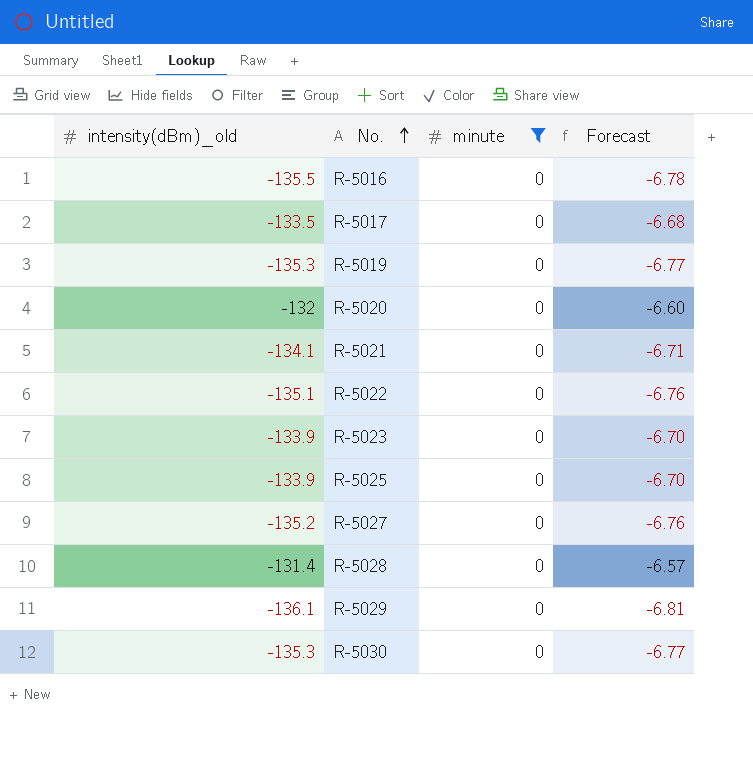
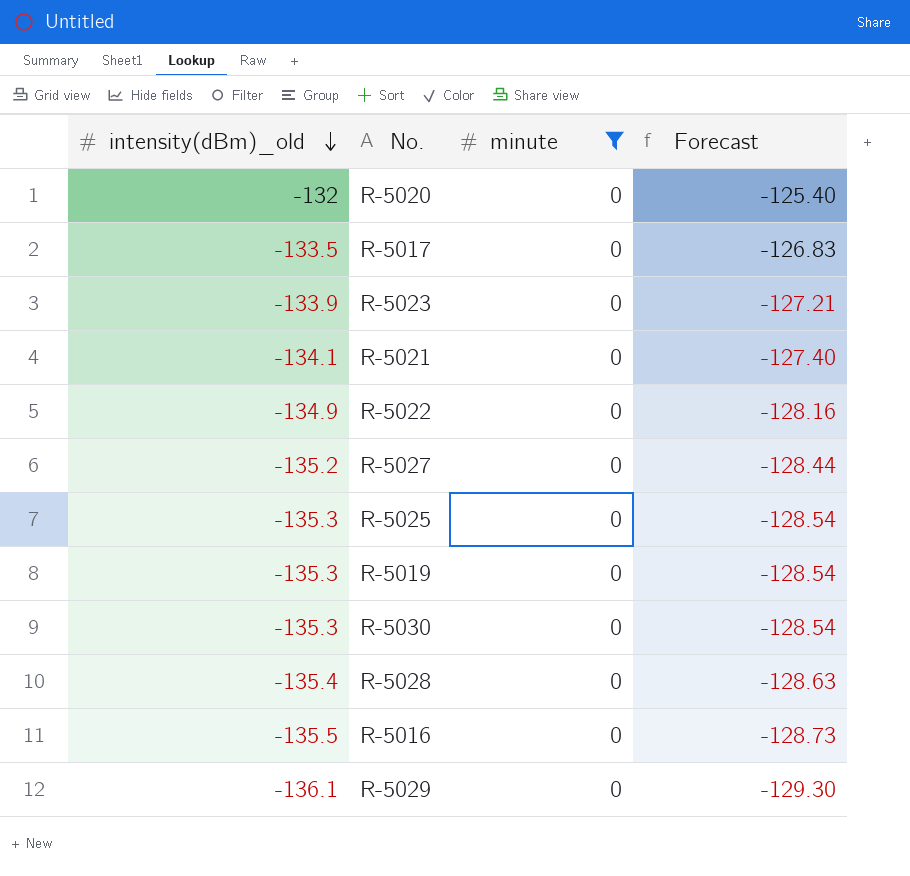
row order: No. ascending -> intensity(dBm)_old descending
column Forecast | formula: [intensity(dBm)_old] * 0.05 -> [intensity(dBm)_old] * 0.95
R-5022 | intensity(dBm)_old: -135.1 -> -134.9
R-5025 | intensity(dBm)_old: -133.9 -> -135.3
R-5028 | intensity(dBm)_old: -131.4 -> -135.4

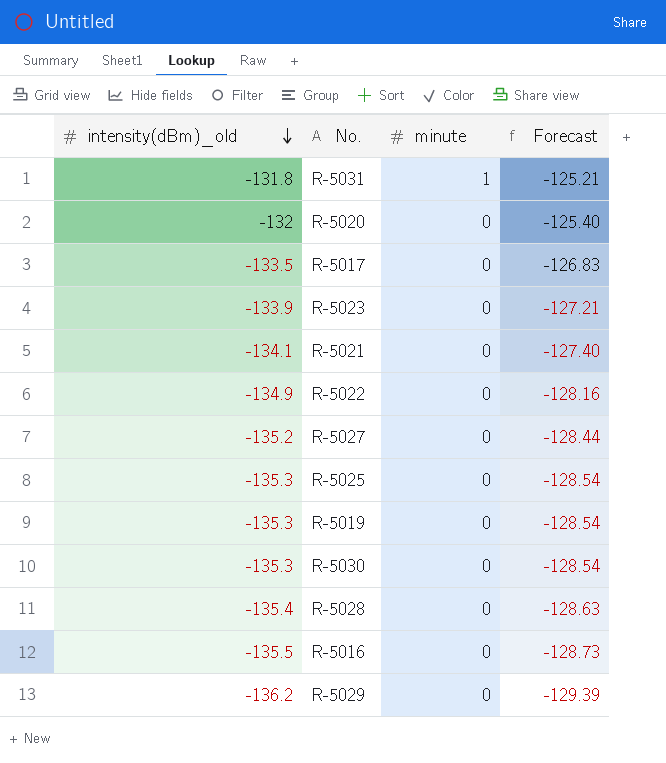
filter: minute = 0 -> none
R-5029 | intensity(dBm)_old: -136.1 -> -136.2
R-5029 | Forecast: -129.30 -> -129.39

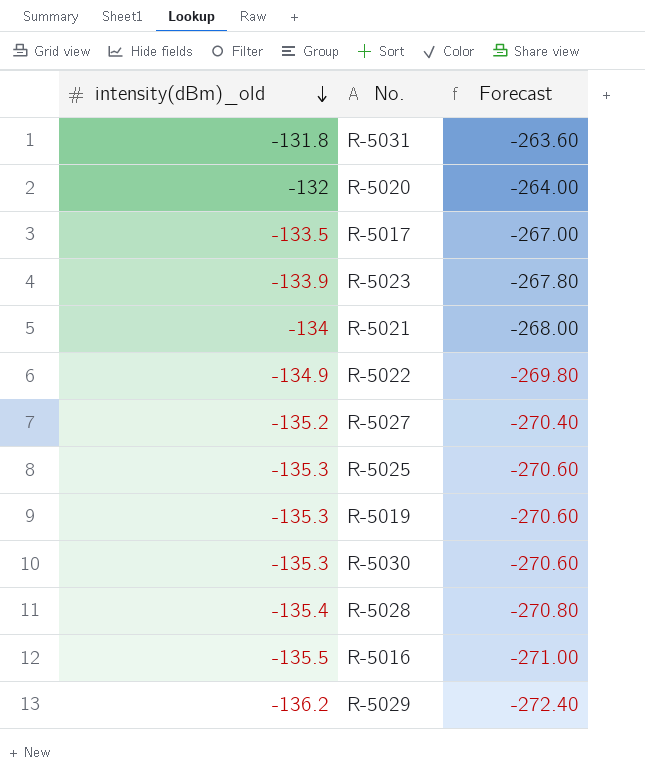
column minute | position: 3 -> none
column Forecast | formula: [intensity(dBm)_old] * 0.95 -> [intensity(dBm)_old] * 2
R-5021 | intensity(dBm)_old: -134.1 -> -134

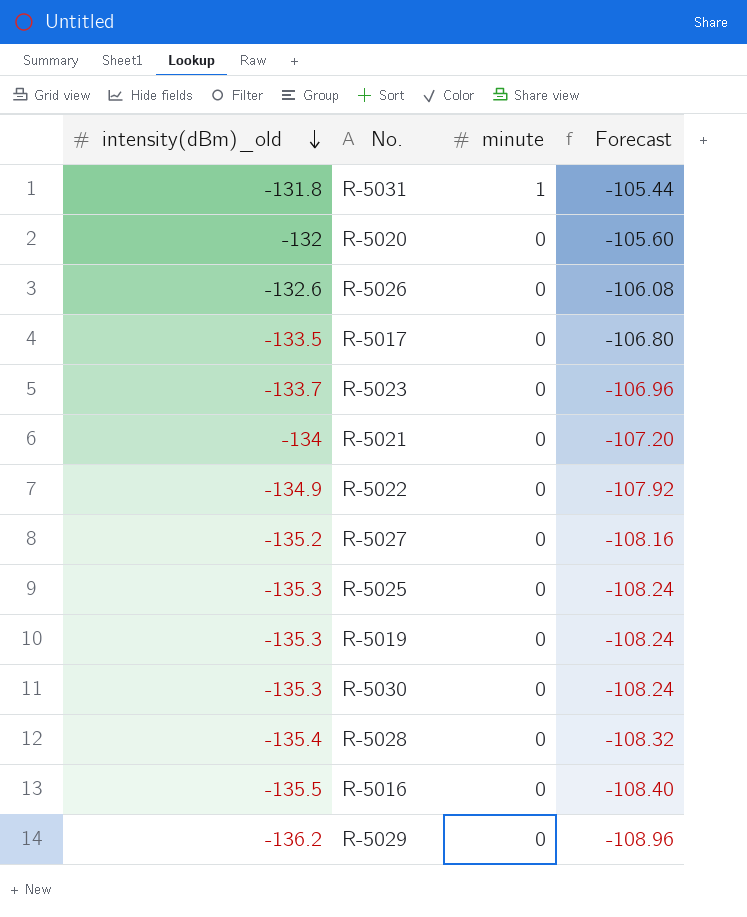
column minute | position: none -> 3
column Forecast | formula: [intensity(dBm)_old] * 2 -> [intensity(dBm)_old] * 0.8
row R-5026: none -> -132.6 | 0 | -106.08
R-5023 | intensity(dBm)_old: -133.9 -> -133.7

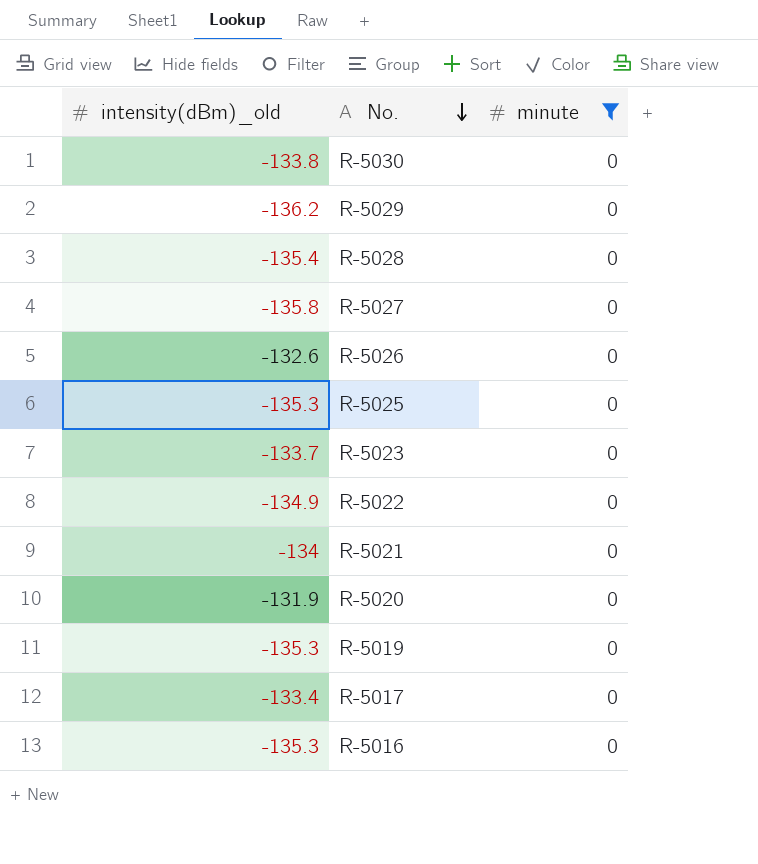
filter: none -> minute = 0
row order: intensity(dBm)_old descending -> No. descending
column Forecast | formula: [intensity(dBm)_old] * 0.8 -> none
R-5030 | intensity(dBm)_old: -135.3 -> -133.8
R-5027 | intensity(dBm)_old: -135.2 -> -135.8
R-5020 | intensity(dBm)_old: -132 -> -131.9
R-5017 | intensity(dBm)_old: -133.5 -> -133.4
R-5016 | intensity(dBm)_old: -135.5 -> -135.3

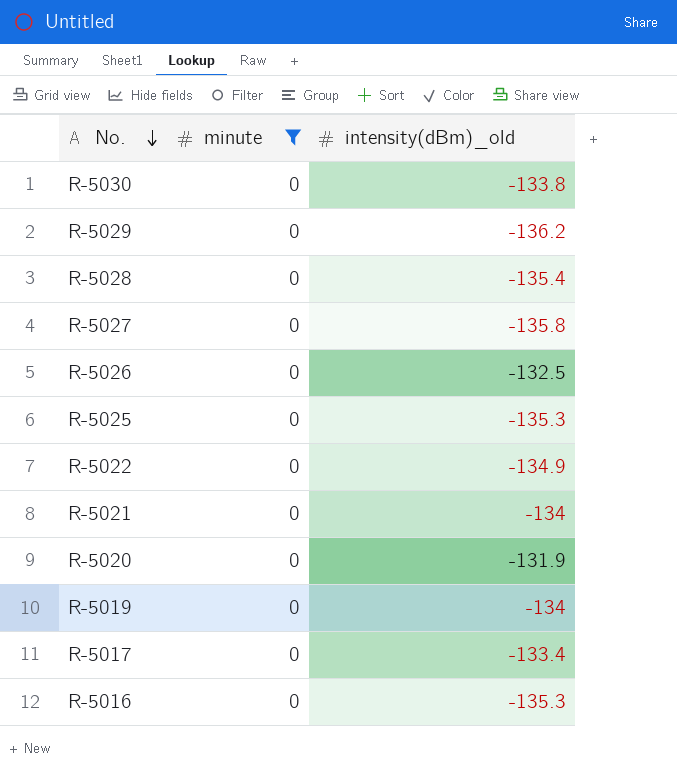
column intensity(dBm)_old | position: 1 -> 3
row R-5023: -133.7 | 0 -> none
R-5026 | intensity(dBm)_old: -132.6 -> -132.5
R-5019 | intensity(dBm)_old: -135.3 -> -134

